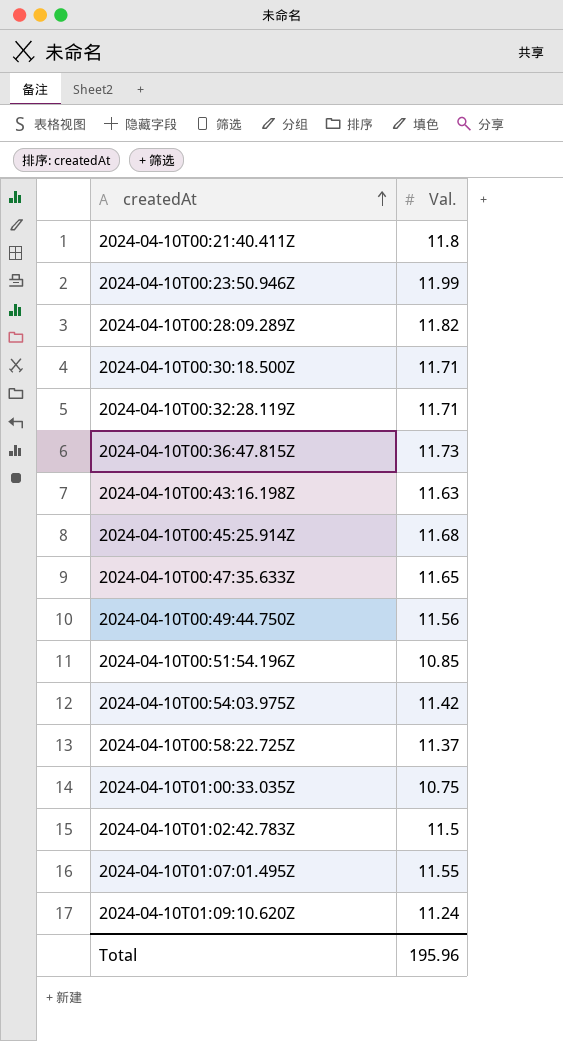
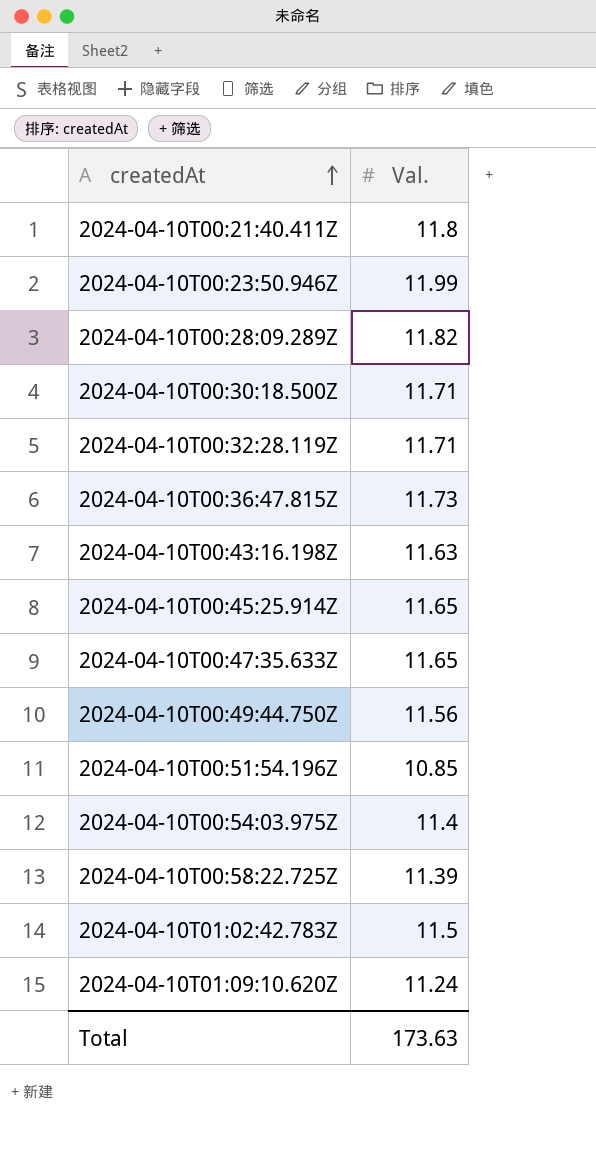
row 2024-04-10T01:00:33.035Z: 10.75 -> none
row 2024-04-10T01:07:01.495Z: 11.55 -> none
2024-04-10T00:45:25.914Z | Val.: 11.68 -> 11.65
2024-04-10T00:54:03.975Z | Val.: 11.42 -> 11.4
2024-04-10T00:58:22.725Z | Val.: 11.37 -> 11.39
Total | Val.: 195.96 -> 173.63

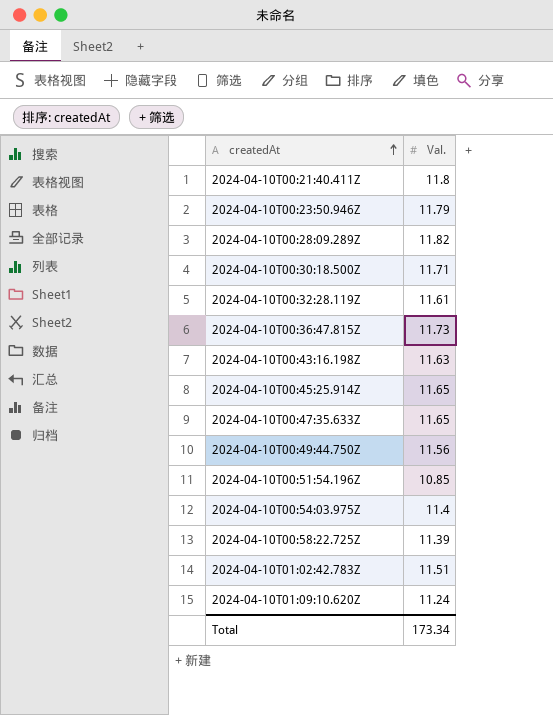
2024-04-10T00:23:50.946Z | Val.: 11.99 -> 11.79
2024-04-10T00:32:28.119Z | Val.: 11.71 -> 11.61
2024-04-10T01:02:42.783Z | Val.: 11.5 -> 11.51
Total | Val.: 173.63 -> 173.34

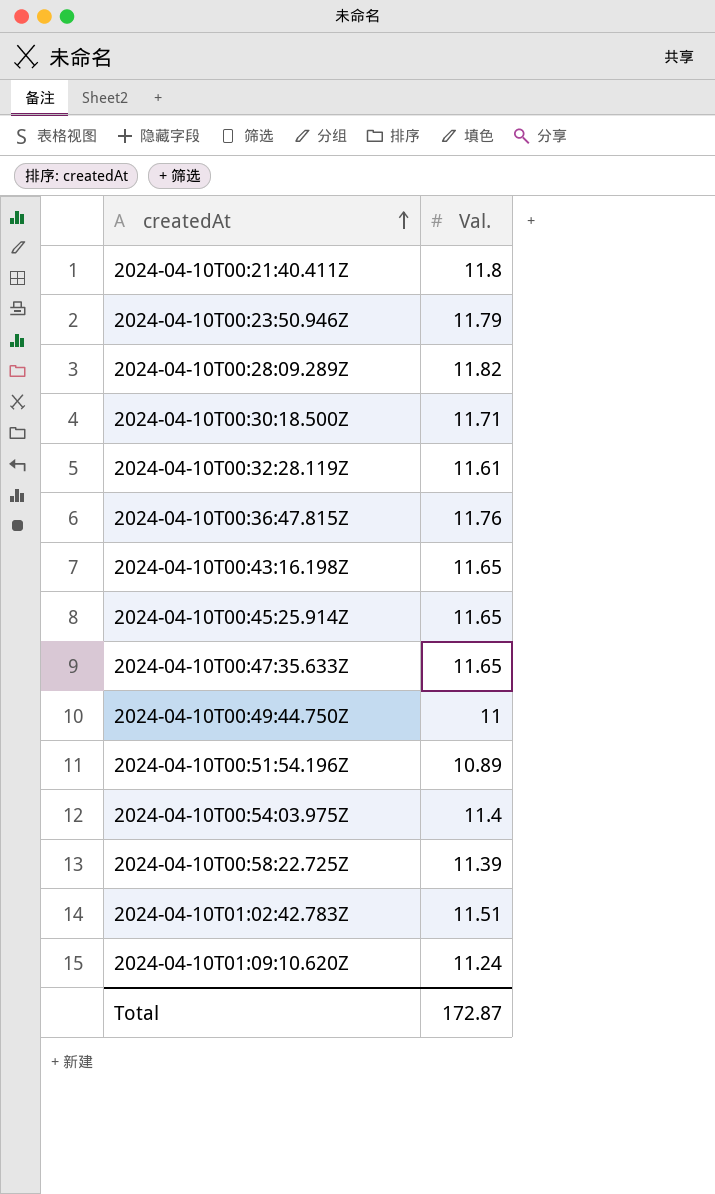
2024-04-10T00:36:47.815Z | Val.: 11.73 -> 11.76
2024-04-10T00:43:16.198Z | Val.: 11.63 -> 11.65
2024-04-10T00:49:44.750Z | Val.: 11.56 -> 11
2024-04-10T00:51:54.196Z | Val.: 10.85 -> 10.89
Total | Val.: 173.34 -> 172.87

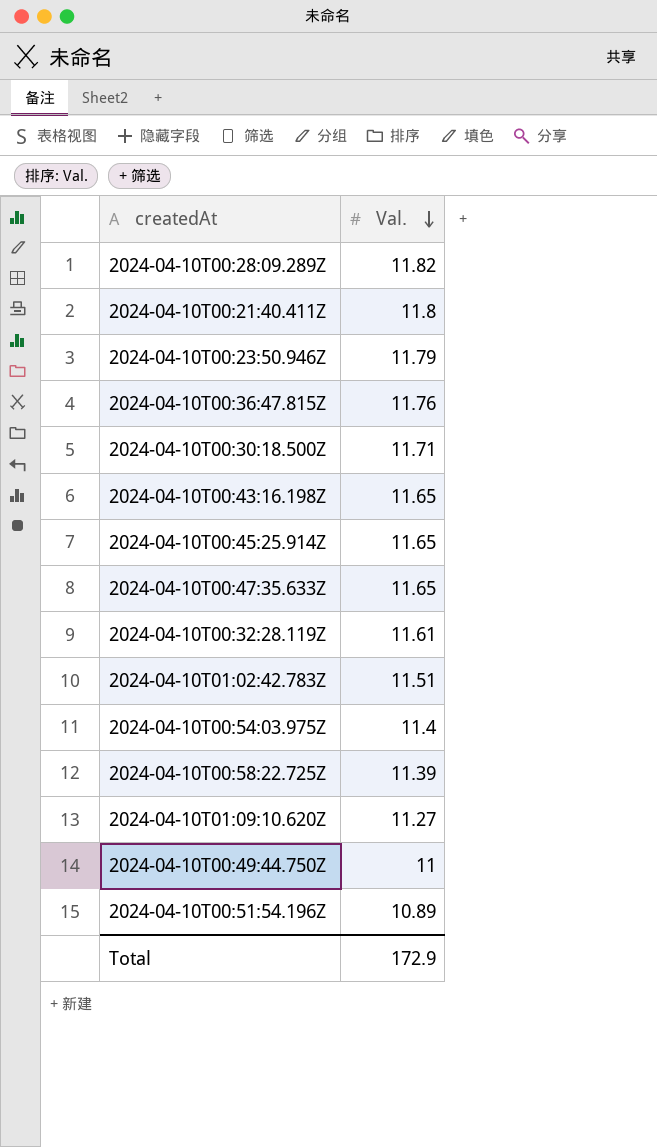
row order: createdAt ascending -> Val. descending
2024-04-10T01:09:10.620Z | Val.: 11.24 -> 11.27
Total | Val.: 172.87 -> 172.9

